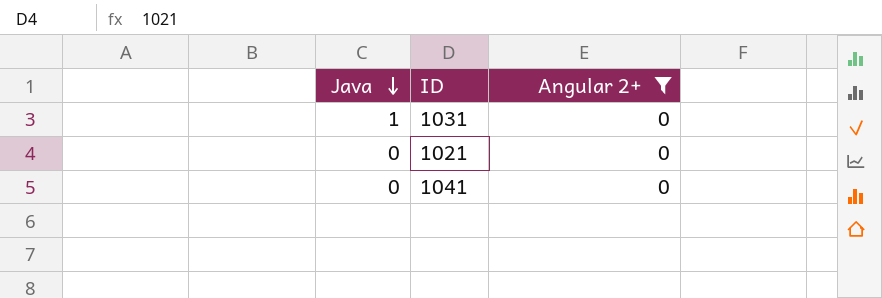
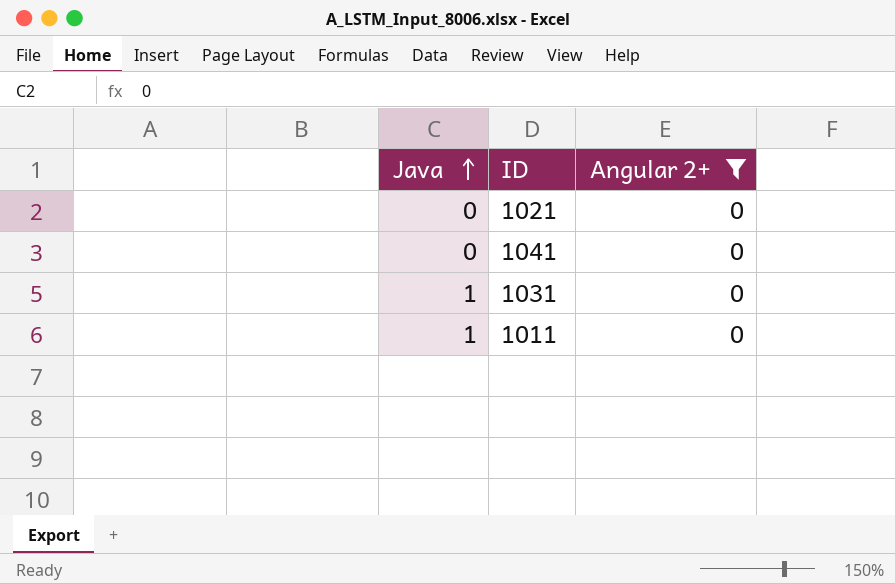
row order: Java descending -> Java ascending
row 1011: none -> 1 | 0

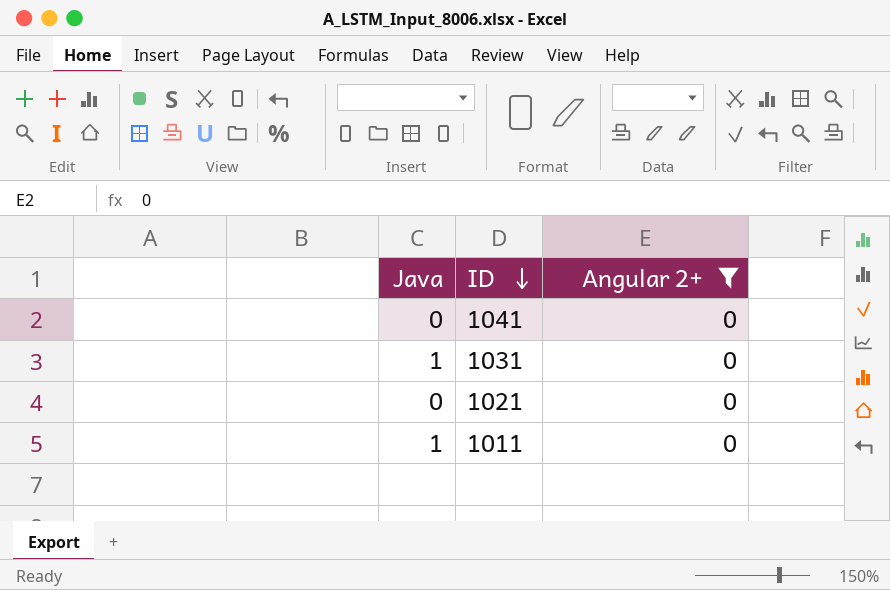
row order: Java ascending -> ID descending

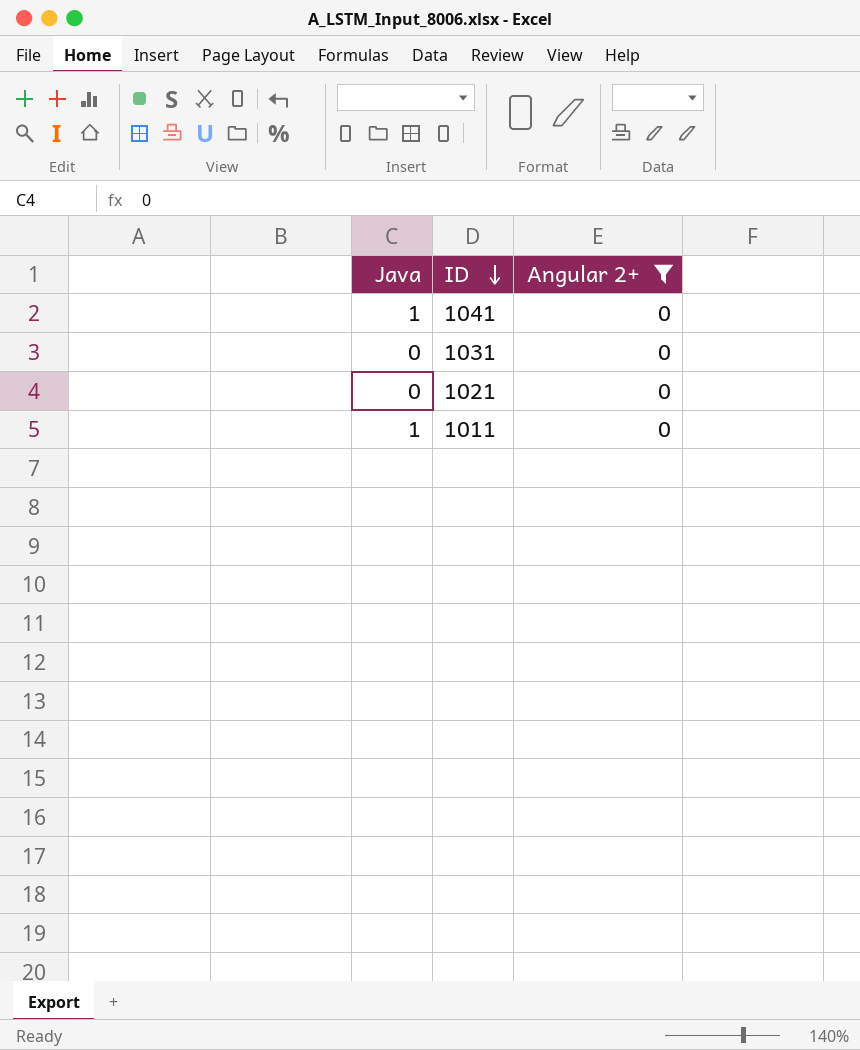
1041 | Java: 0 -> 1
1031 | Java: 1 -> 0

